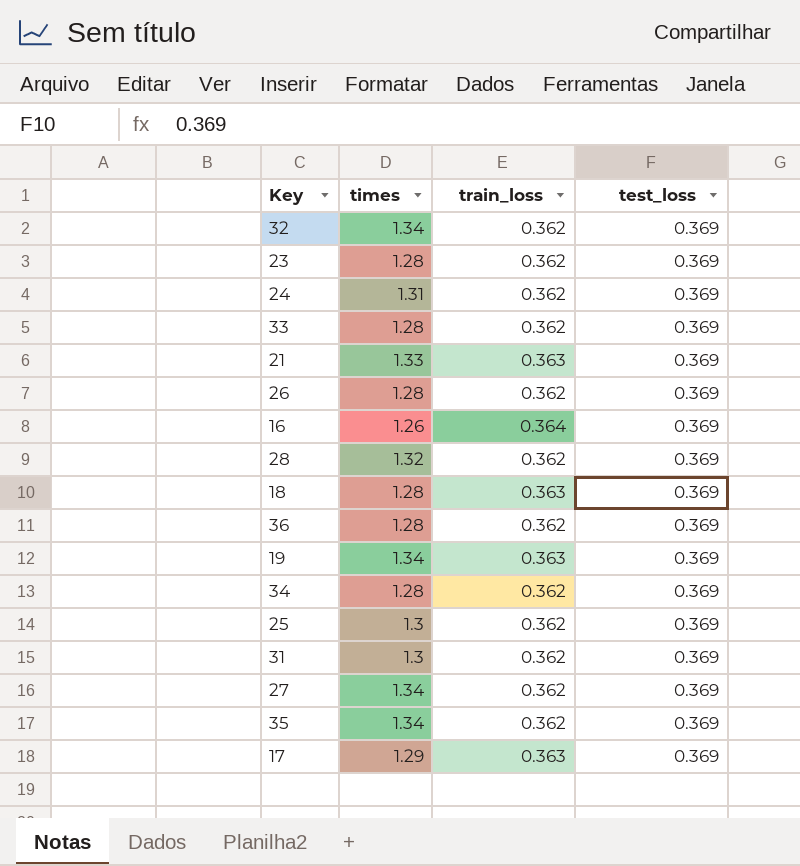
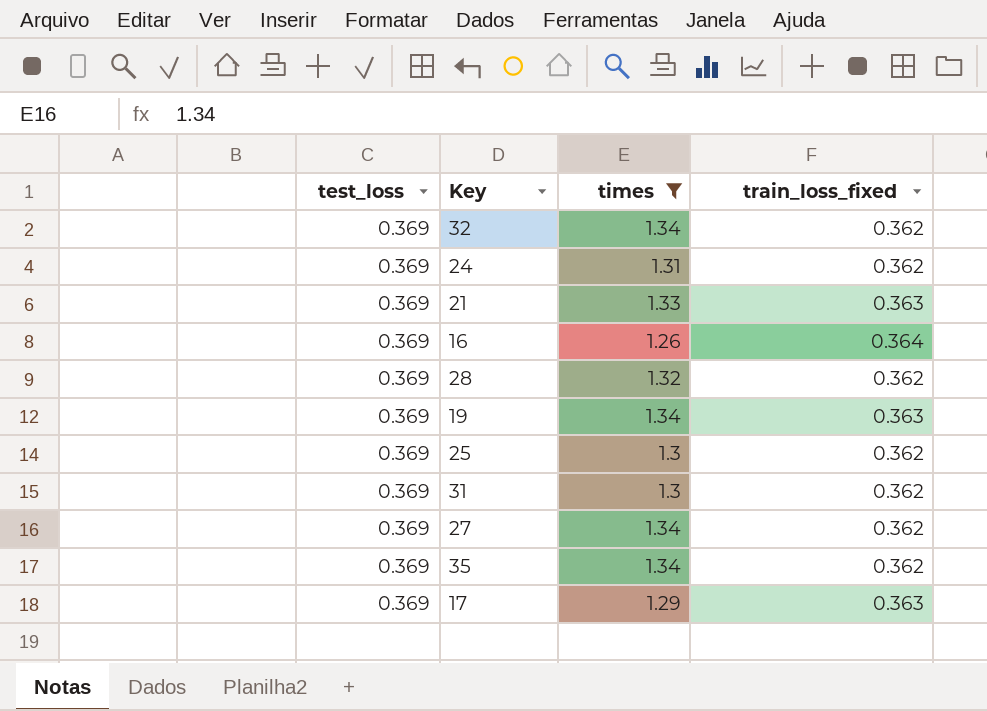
filter: none -> times != 1.28
column test_loss | position: 4 -> 1
column name: train_loss -> train_loss_fixed

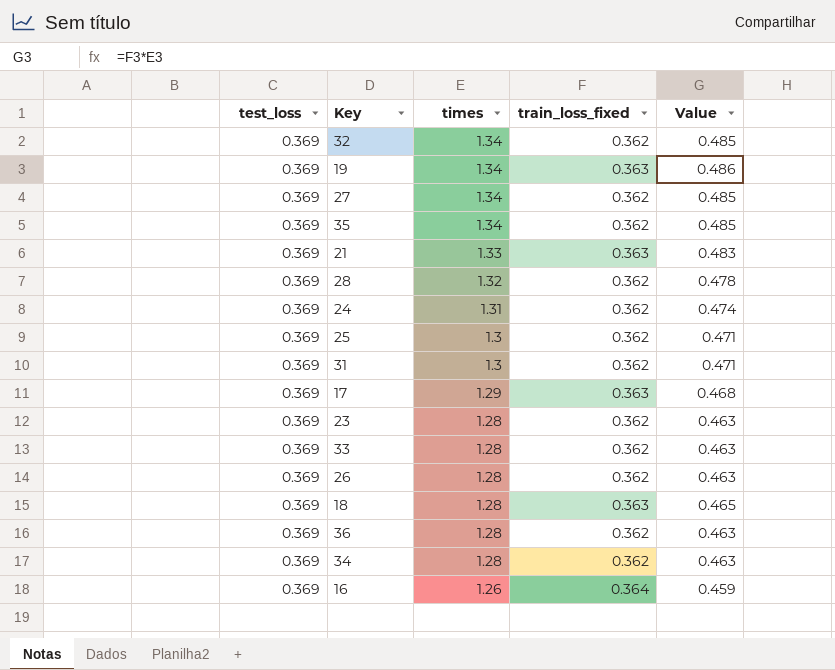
filter: times != 1.28 -> none
row order: none -> times descending
column Value | formula: none -> [times] * [train_loss_fixed]

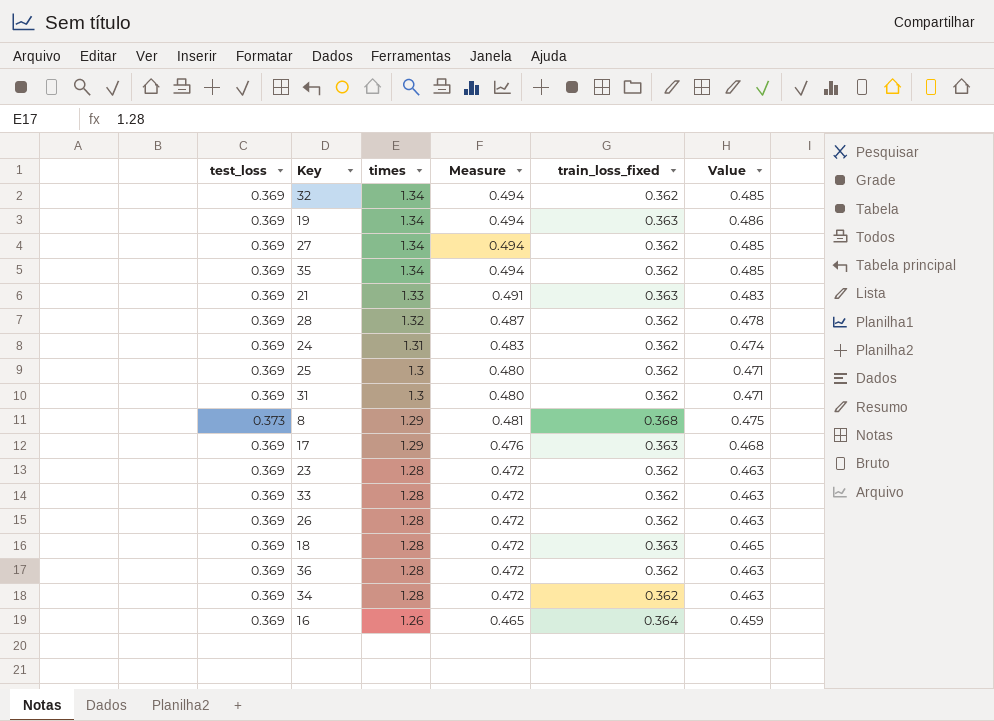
column Measure | formula: none -> [test_loss] * [times]
row 8: none -> 0.373 | 1.29 | 0.481 | 0.368 | 0.475

